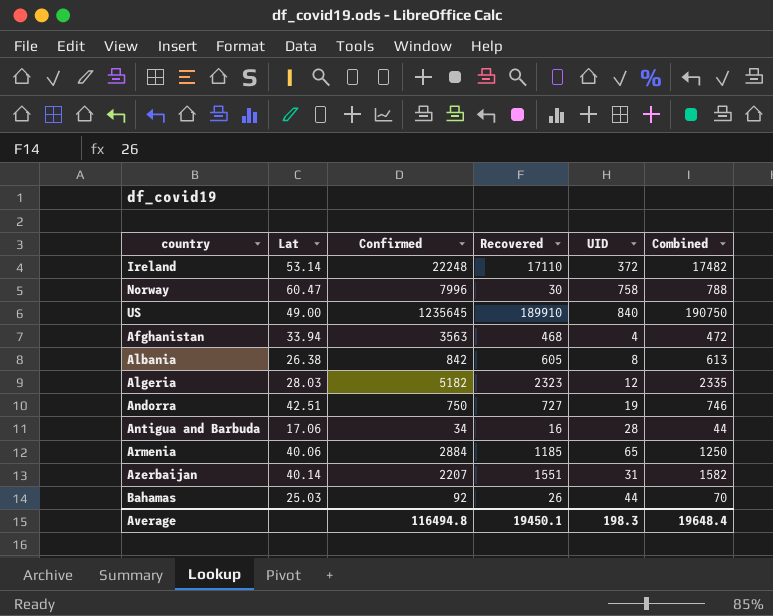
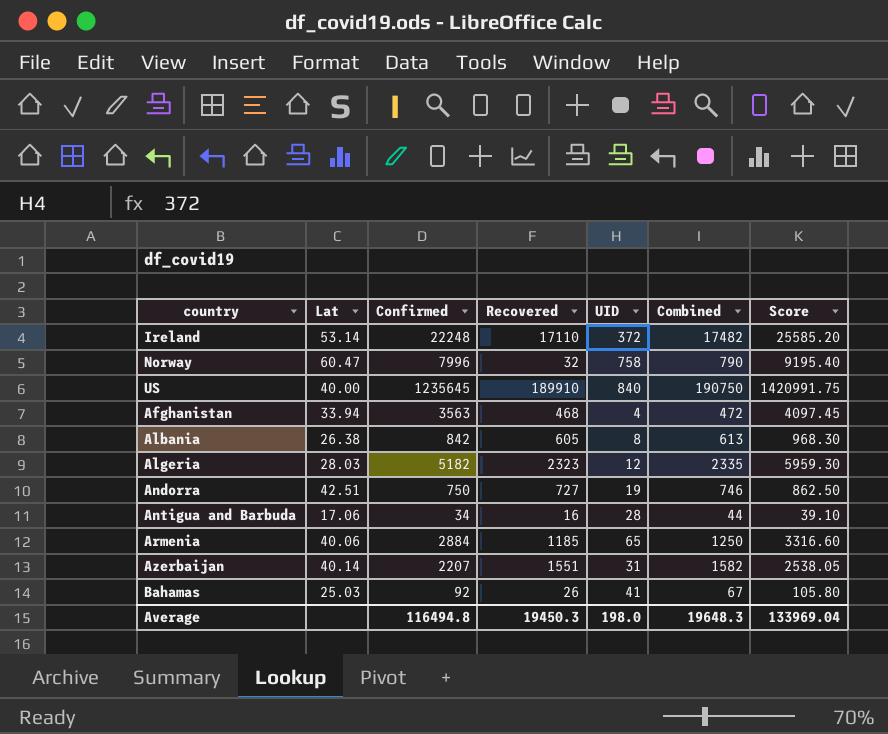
column Score | formula: none -> [Confirmed] * 1.15
Norway | Recovered: 30 -> 32
Norway | Combined: 788 -> 790
US | Lat: 49.00 -> 40.00
Bahamas | UID: 44 -> 41
Bahamas | Combined: 70 -> 67
Average | Recovered: 19450.1 -> 19450.3
Average | UID: 198.3 -> 198.0
Average | Combined: 19648.4 -> 19648.3

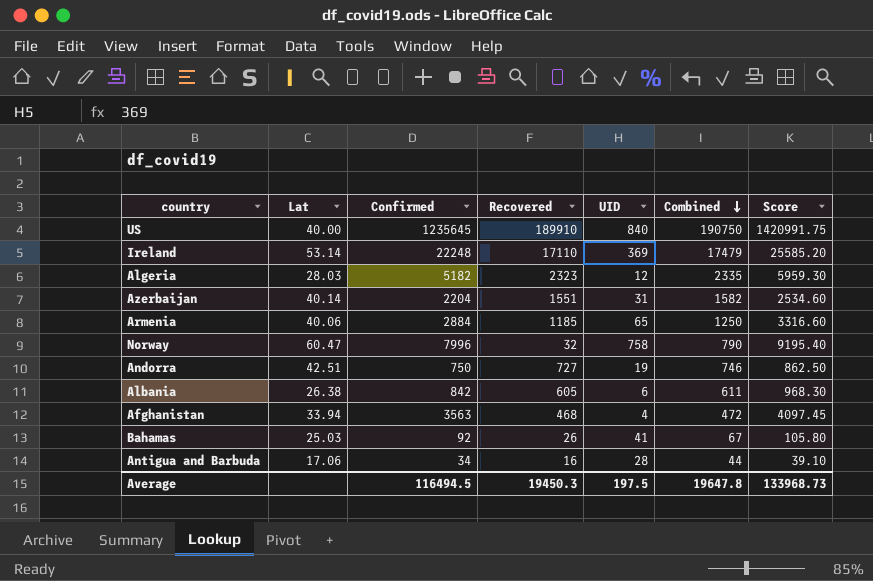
row order: none -> Combined descending
Ireland | UID: 372 -> 369
Ireland | Combined: 17482 -> 17479
Azerbaijan | Confirmed: 2207 -> 2204
Azerbaijan | Score: 2538.05 -> 2534.60
Albania | UID: 8 -> 6
Albania | Combined: 613 -> 611
Average | Confirmed: 116494.8 -> 116494.5
Average | UID: 198.0 -> 197.5
Average | Combined: 19648.3 -> 19647.8
Average | Score: 133969.04 -> 133968.73

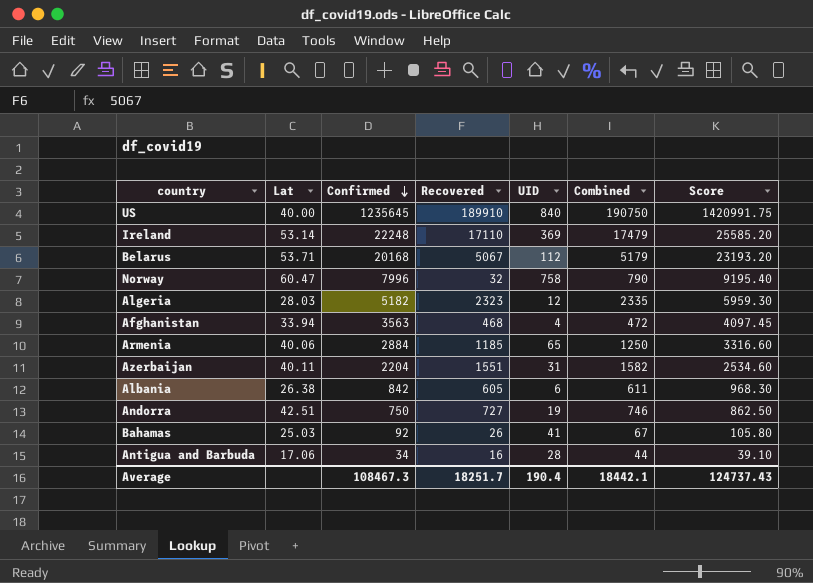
row order: Combined descending -> Confirmed descending
row Belarus: none -> 53.71 | 20168 | 5067 | 112 | 5179 | 23193.20
Azerbaijan | Lat: 40.14 -> 40.11
Average | Confirmed: 116494.5 -> 108467.3
Average | Recovered: 19450.3 -> 18251.7
Average | UID: 197.5 -> 190.4
Average | Combined: 19647.8 -> 18442.1
Average | Score: 133968.73 -> 124737.43

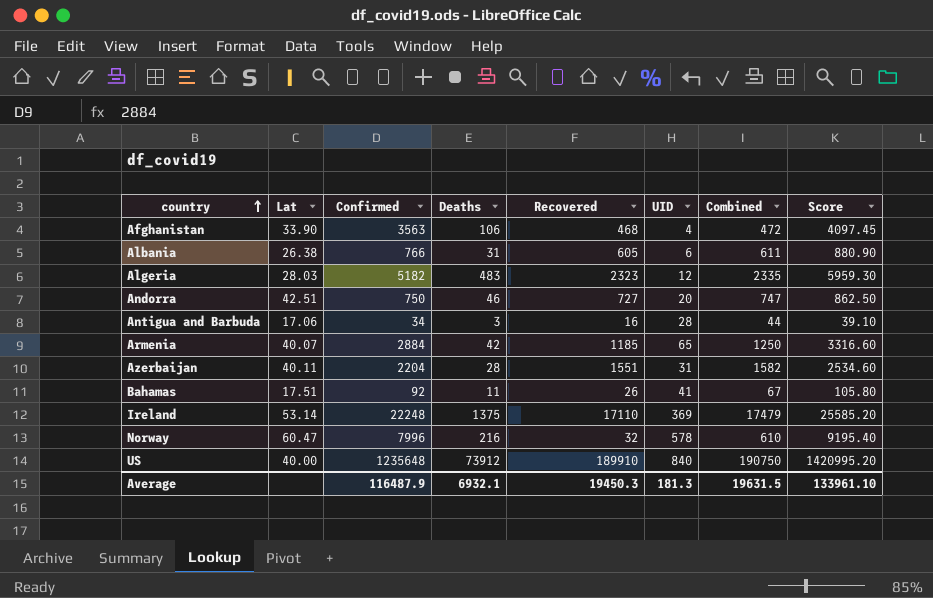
row order: Confirmed descending -> country ascending
column Deaths | position: none -> 4
row Belarus: 53.71 | 20168 | 5067 | 112 | 5179 | 23193.20 -> none
Afghanistan | Lat: 33.94 -> 33.90
Albania | Confirmed: 842 -> 766
Albania | Score: 968.30 -> 880.90
Andorra | UID: 19 -> 20
Andorra | Combined: 746 -> 747
Armenia | Lat: 40.06 -> 40.07
Bahamas | Lat: 25.03 -> 17.51
Norway | UID: 758 -> 578
Norway | Combined: 790 -> 610
US | Confirmed: 1235645 -> 1235648
US | Score: 1420991.75 -> 1420995.20
Average | Confirmed: 108467.3 -> 116487.9
Average | Recovered: 18251.7 -> 19450.3
Average | UID: 190.4 -> 181.3
Average | Combined: 18442.1 -> 19631.5
Average | Score: 124737.43 -> 133961.10

